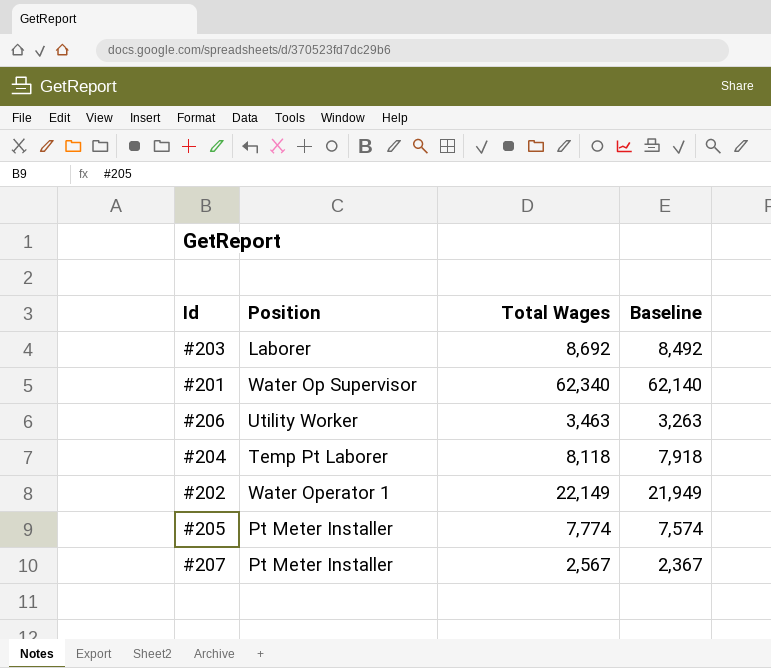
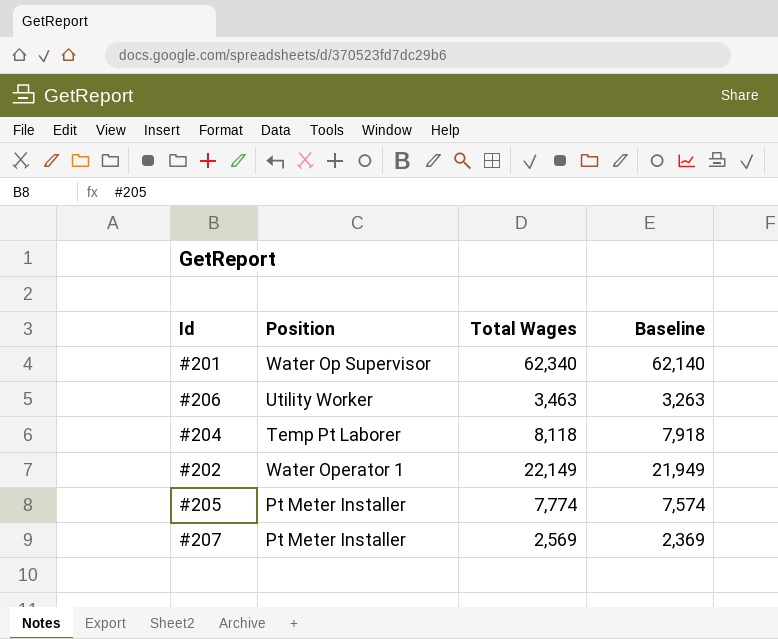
row #203: Laborer | 8,692 | 8,492 -> none
#207 | Total Wages: 2,567 -> 2,569
#207 | Baseline: 2,367 -> 2,369

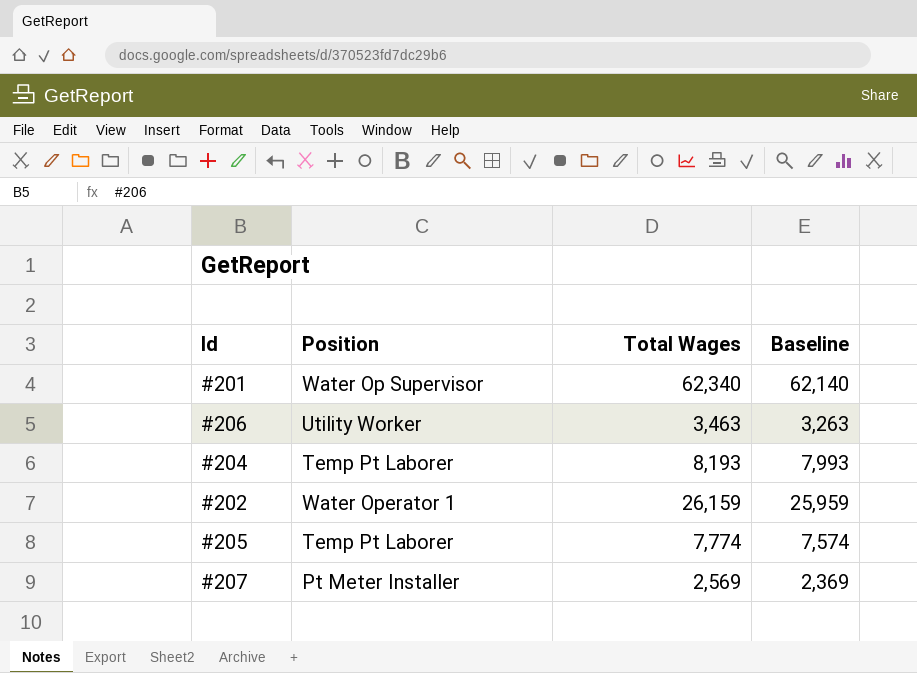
#204 | Total Wages: 8,118 -> 8,193
#204 | Baseline: 7,918 -> 7,993
#202 | Total Wages: 22,149 -> 26,159
#202 | Baseline: 21,949 -> 25,959
#205 | Position: Pt Meter Installer -> Temp Pt Laborer

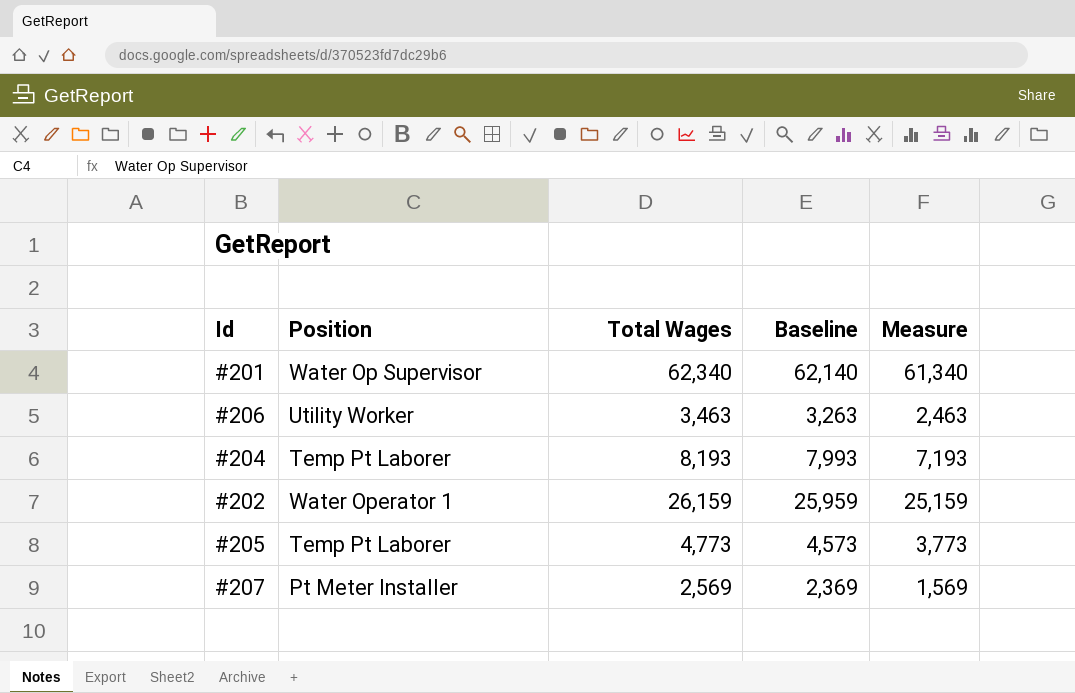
column Measure | formula: none -> [Total Wages] - 1000
#205 | Total Wages: 7,774 -> 4,773
#205 | Baseline: 7,574 -> 4,573

